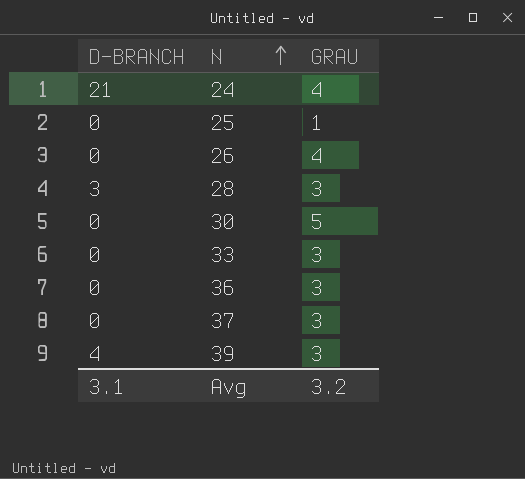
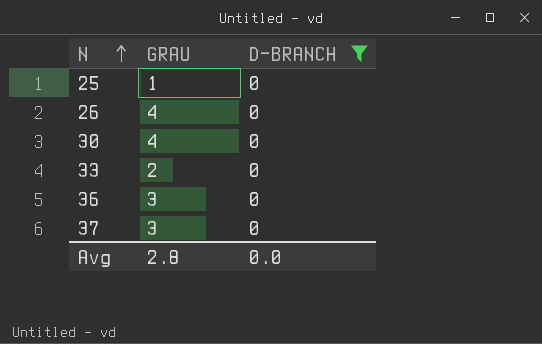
filter: none -> D-BRANCH = 0
column D-BRANCH | position: 1 -> 3
30 | GRAU: 5 -> 4
33 | GRAU: 3 -> 2
Avg | GRAU: 3.2 -> 2.8
Avg | D-BRANCH: 3.1 -> 0.0

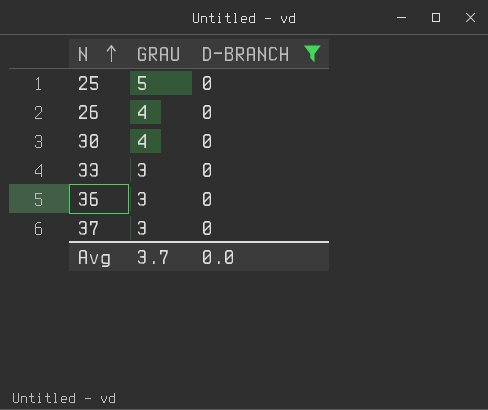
25 | GRAU: 1 -> 5
33 | GRAU: 2 -> 3
Avg | GRAU: 2.8 -> 3.7

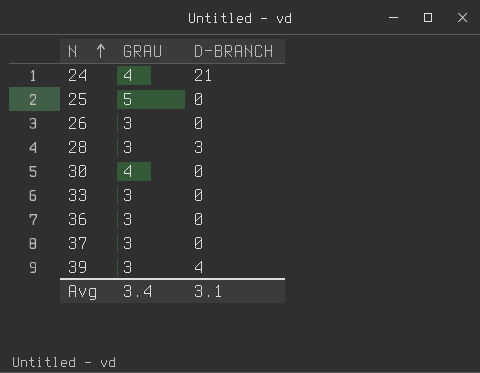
filter: D-BRANCH = 0 -> none
26 | GRAU: 4 -> 3
Avg | GRAU: 3.7 -> 3.4
Avg | D-BRANCH: 0.0 -> 3.1

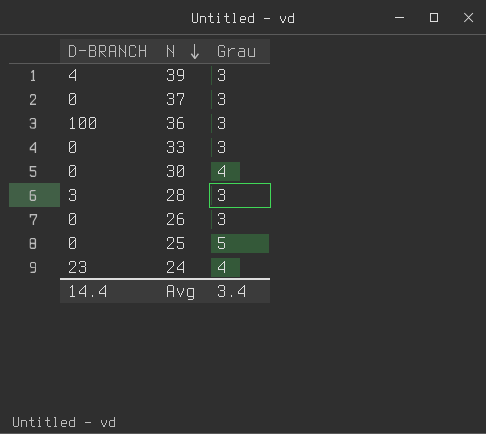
row order: N ascending -> N descending
column D-BRANCH | position: 3 -> 1
column name: GRAU -> Grau
36 | D-BRANCH: 0 -> 100
24 | D-BRANCH: 21 -> 23
Avg | D-BRANCH: 3.1 -> 14.4

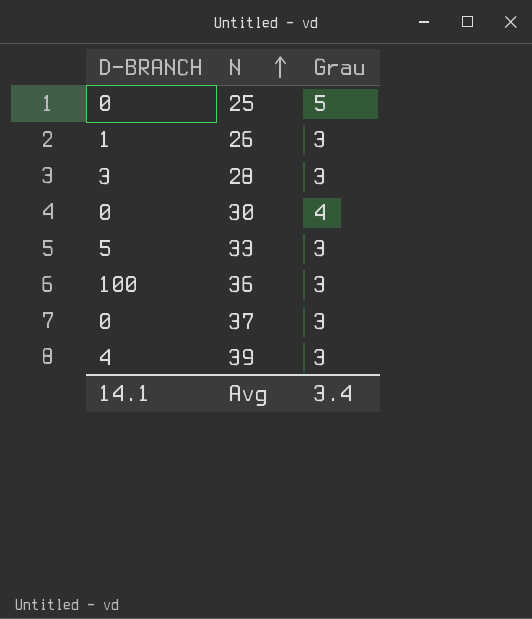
row order: N descending -> N ascending
row 24: 23 | 4 -> none
26 | D-BRANCH: 0 -> 1
33 | D-BRANCH: 0 -> 5
Avg | D-BRANCH: 14.4 -> 14.1

